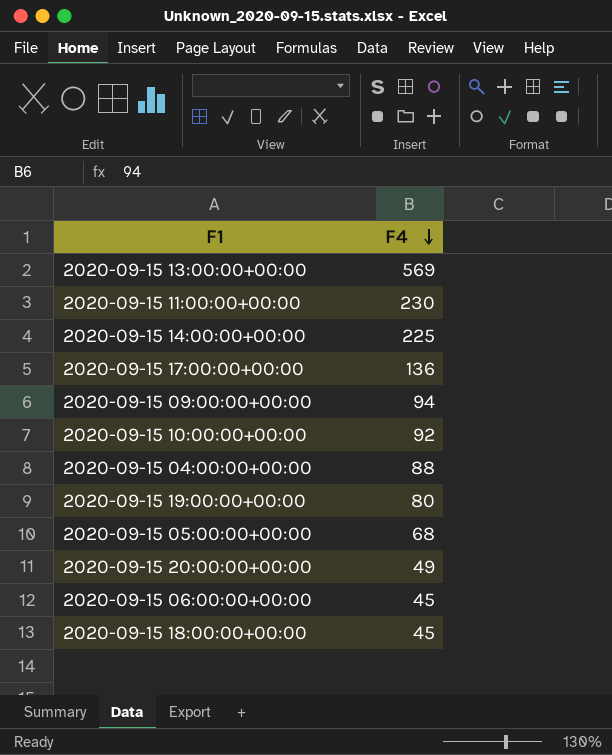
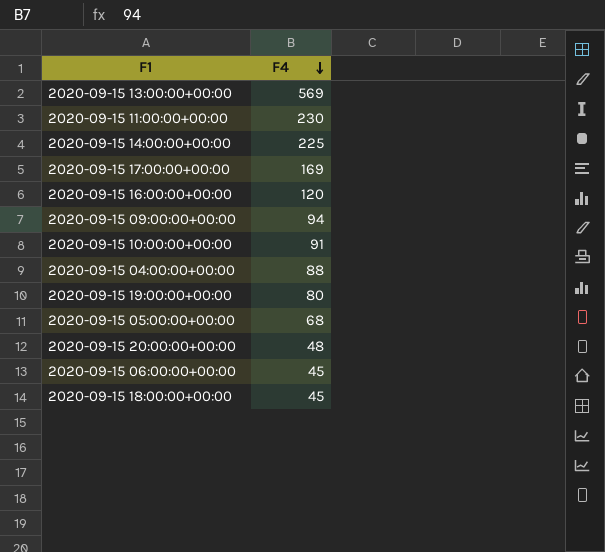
2020-09-15 17:00:00+00:00 | F4: 136 -> 169
row 2020-09-15 16:00:00+00:00: none -> 120
2020-09-15 10:00:00+00:00 | F4: 92 -> 91
2020-09-15 20:00:00+00:00 | F4: 49 -> 48

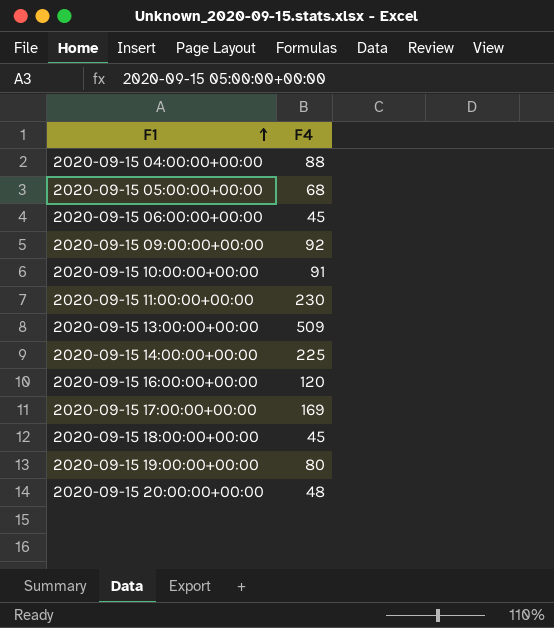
row order: F4 descending -> F1 ascending
2020-09-15 09:00:00+00:00 | F4: 94 -> 92
2020-09-15 13:00:00+00:00 | F4: 569 -> 509

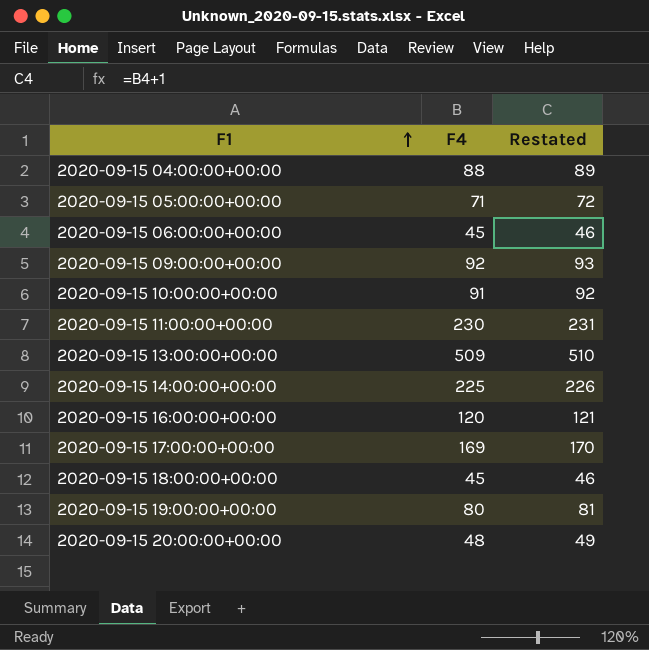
column Restated | formula: none -> [F4] + 1
2020-09-15 05:00:00+00:00 | F4: 68 -> 71

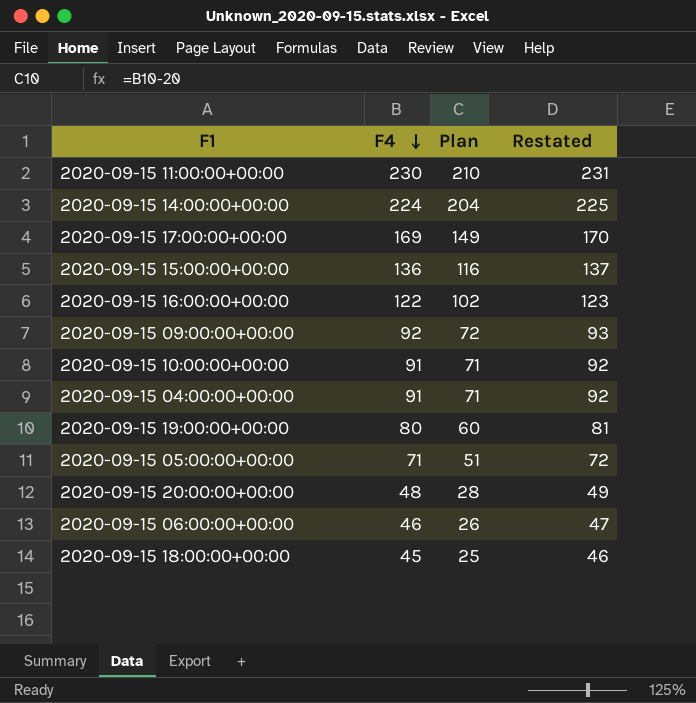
row order: F1 ascending -> F4 descending
column Plan | formula: none -> [F4] - 20
row 2020-09-15 13:00:00+00:00: 509 | 510 -> none
2020-09-15 14:00:00+00:00 | F4: 225 -> 224
2020-09-15 14:00:00+00:00 | Restated: 226 -> 225
row 2020-09-15 15:00:00+00:00: none -> 136 | 116 | 137
2020-09-15 16:00:00+00:00 | F4: 120 -> 122
2020-09-15 16:00:00+00:00 | Restated: 121 -> 123
2020-09-15 04:00:00+00:00 | F4: 88 -> 91
2020-09-15 04:00:00+00:00 | Restated: 89 -> 92
2020-09-15 06:00:00+00:00 | F4: 45 -> 46
2020-09-15 06:00:00+00:00 | Restated: 46 -> 47

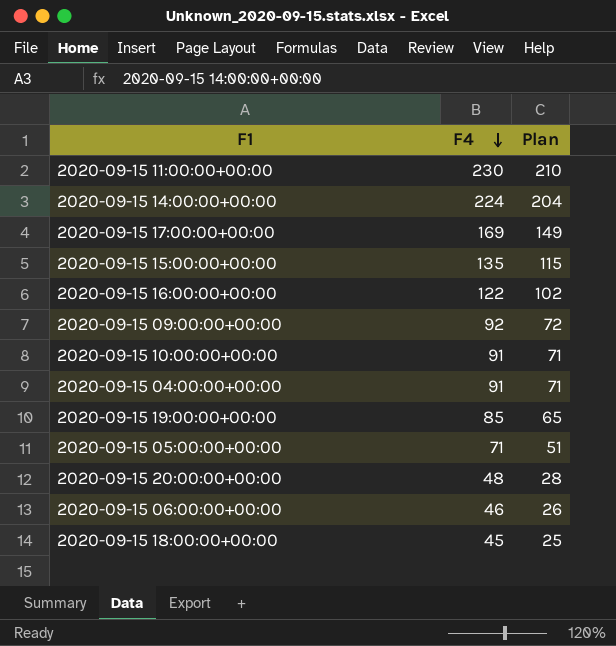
column Restated | formula: [F4] + 1 -> none
2020-09-15 15:00:00+00:00 | F4: 136 -> 135
2020-09-15 15:00:00+00:00 | Plan: 116 -> 115
2020-09-15 19:00:00+00:00 | F4: 80 -> 85
2020-09-15 19:00:00+00:00 | Plan: 60 -> 65

